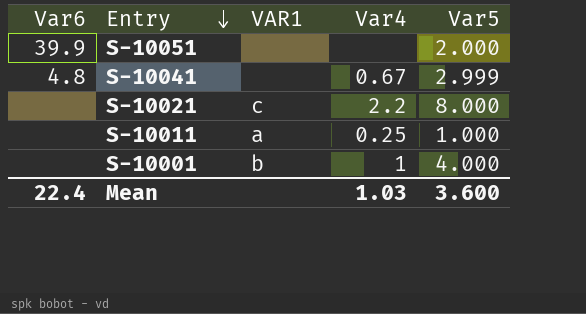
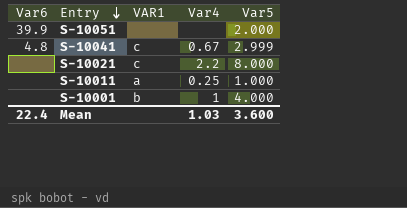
S-10041 | VAR1: none -> c

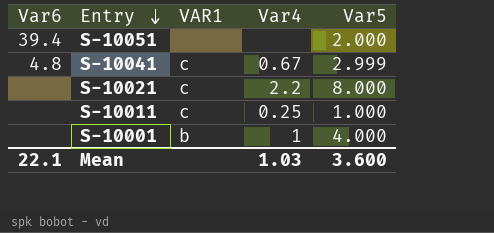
S-10051 | Var6: 39.9 -> 39.4
S-10011 | VAR1: a -> c
Mean | Var6: 22.4 -> 22.1

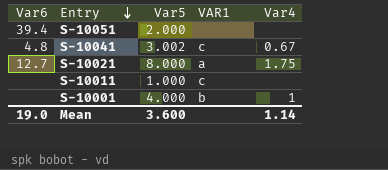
column Var5 | position: 5 -> 3
S-10041 | Var5: 2.999 -> 3.002
S-10021 | Var6: none -> 12.7
S-10021 | VAR1: c -> a
S-10021 | Var4: 2.2 -> 1.75
S-10011 | Var4: 0.25 -> none
Mean | Var6: 22.1 -> 19.0
Mean | Var4: 1.03 -> 1.14

